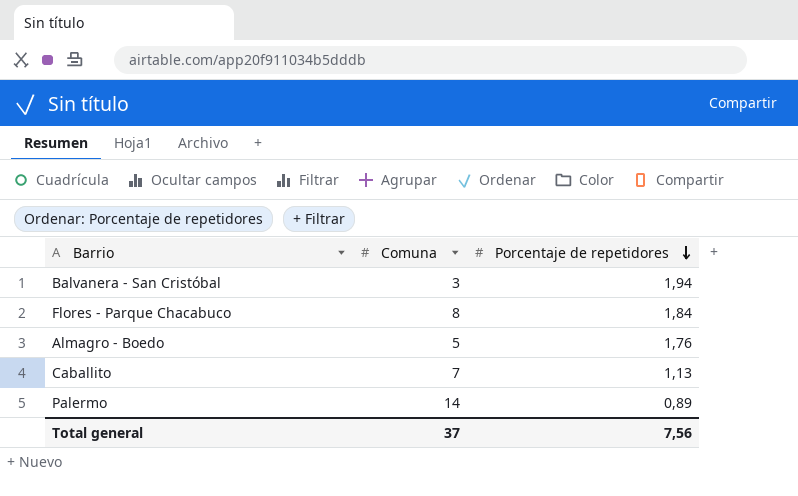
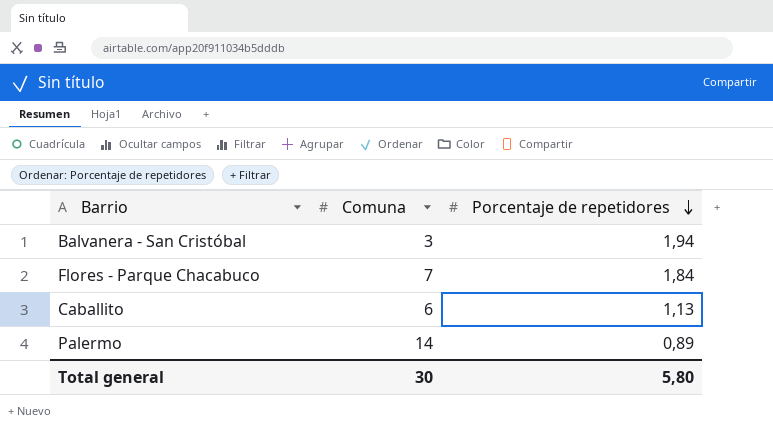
row Almagro - Boedo: 5 | 1,76 -> none
Flores - Parque Chacabuco | Comuna: 8 -> 7
Caballito | Comuna: 7 -> 6
Total general | Comuna: 37 -> 30
Total general | Porcentaje de repetidores: 7,56 -> 5,80

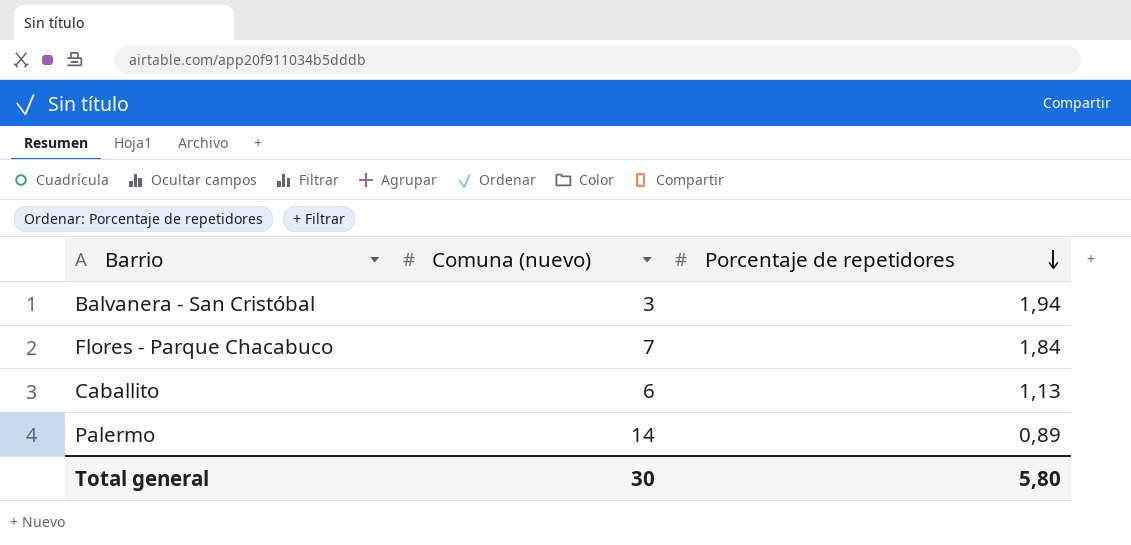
column name: Comuna -> Comuna (nuevo)

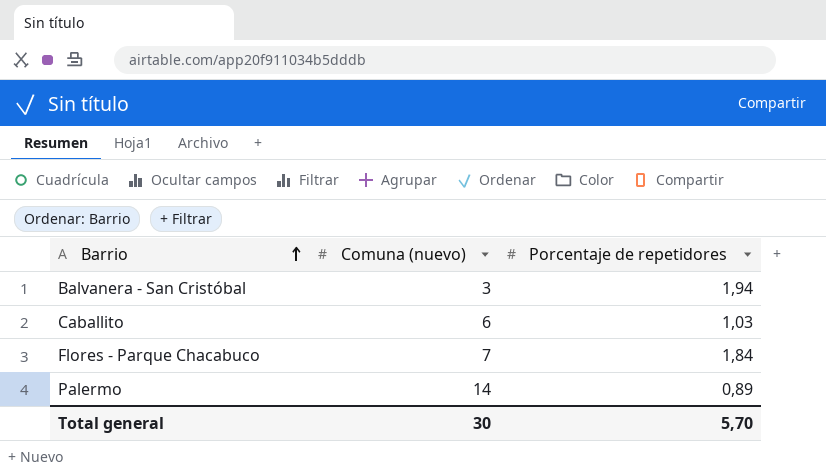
row order: Porcentaje de repetidores descending -> Barrio ascending
Caballito | Porcentaje de repetidores: 1,13 -> 1,03
Total general | Porcentaje de repetidores: 5,80 -> 5,70

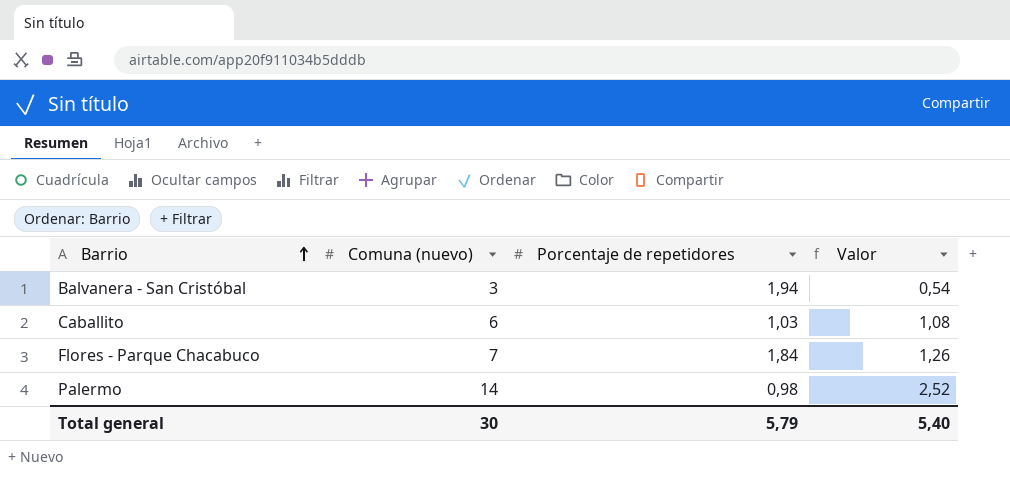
column Valor | formula: none -> [Comuna (nuevo)] * 0,18
Palermo | Porcentaje de repetidores: 0,89 -> 0,98
Total general | Porcentaje de repetidores: 5,70 -> 5,79

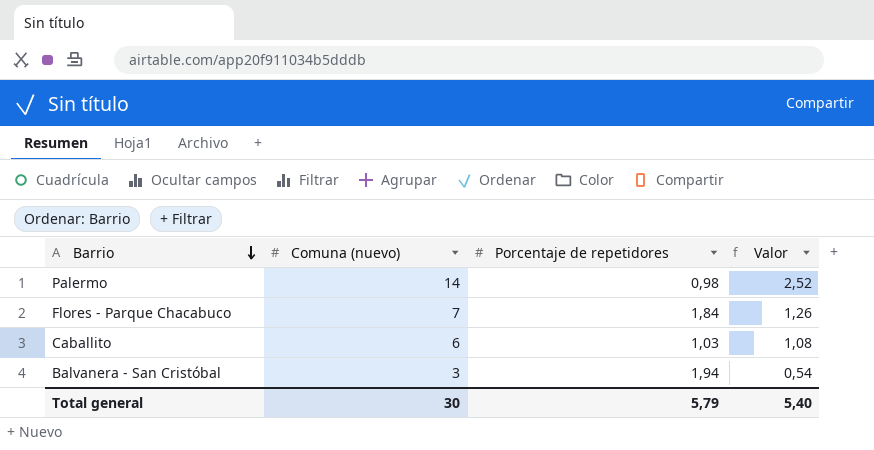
row order: Barrio ascending -> Barrio descending

